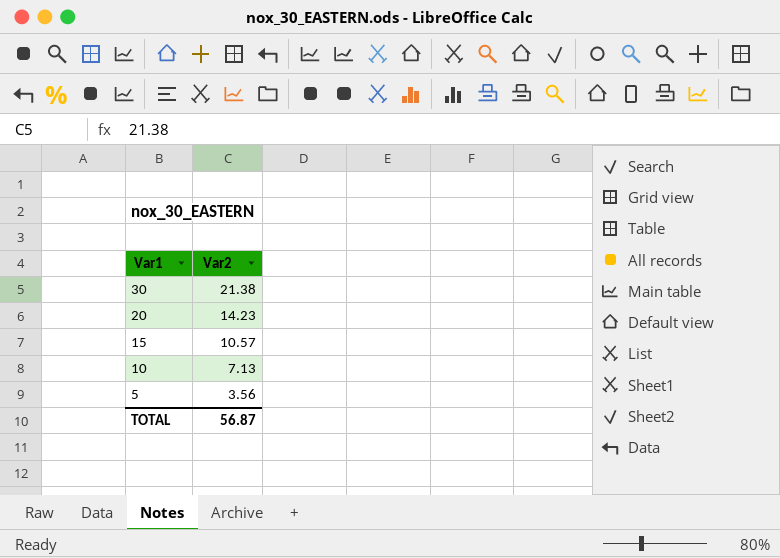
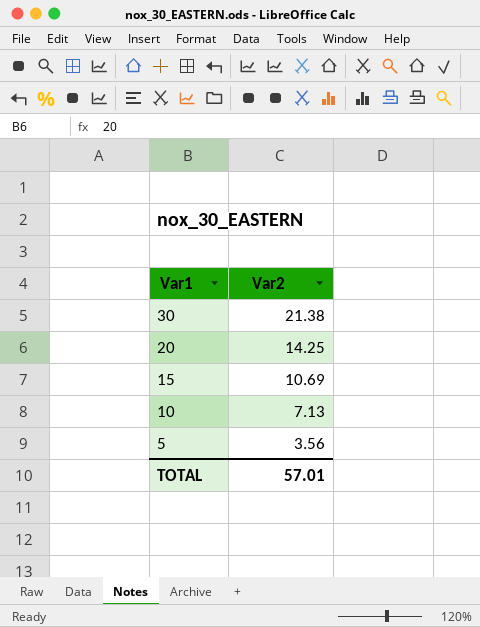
20 | Var2: 14.23 -> 14.25
15 | Var2: 10.57 -> 10.69
TOTAL | Var2: 56.87 -> 57.01

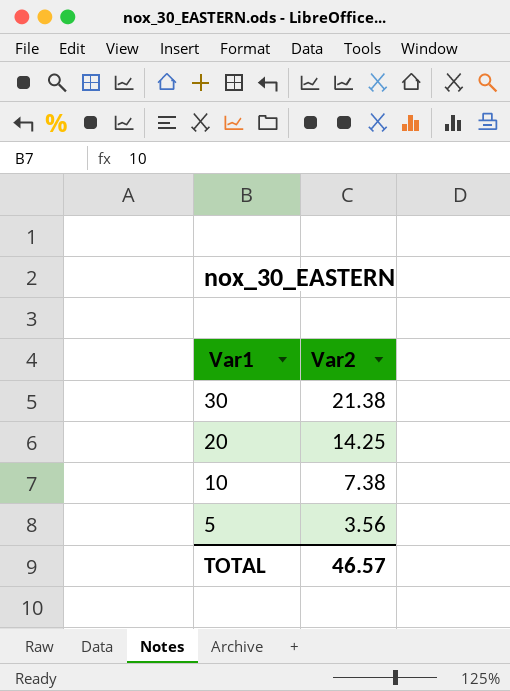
row 15: 10.69 -> none
10 | Var2: 7.13 -> 7.38
TOTAL | Var2: 57.01 -> 46.57

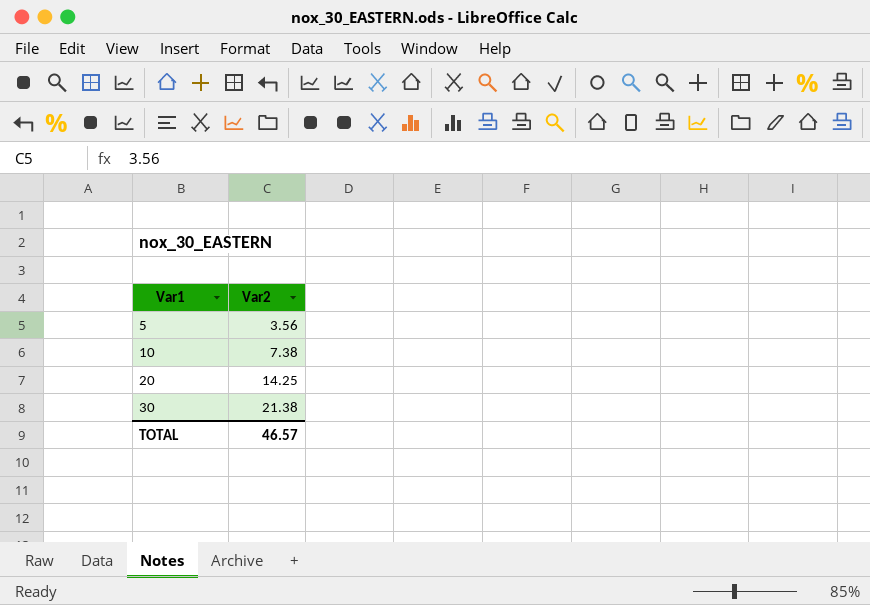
row order: Var1 descending -> Var1 ascending

